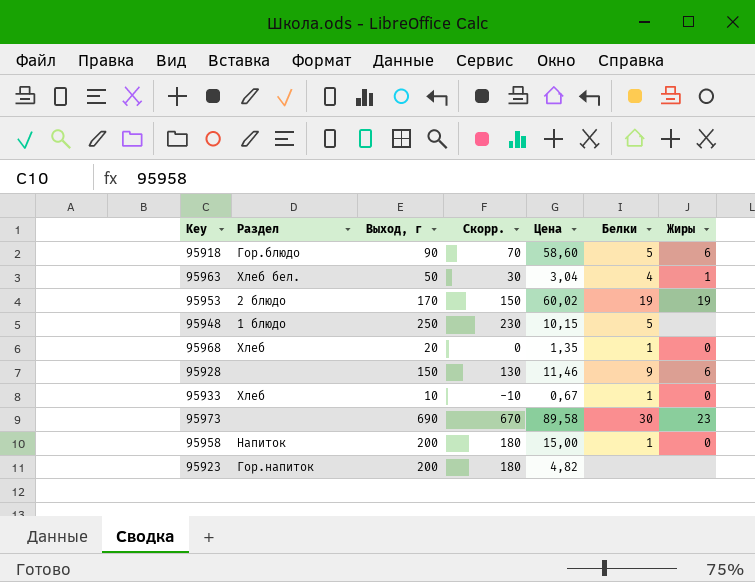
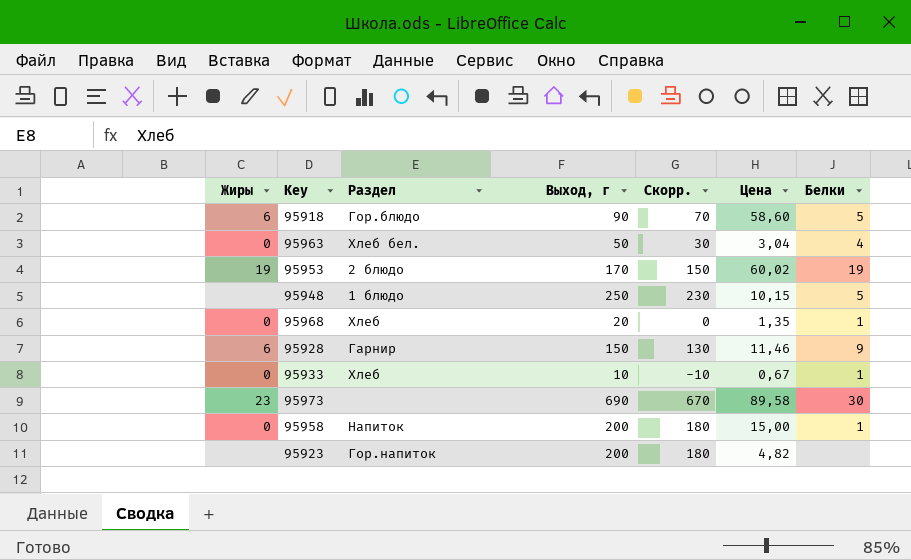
column Жиры | position: 7 -> 1
95963 | Жиры: 1 -> 0
95928 | Раздел: none -> Гарнир

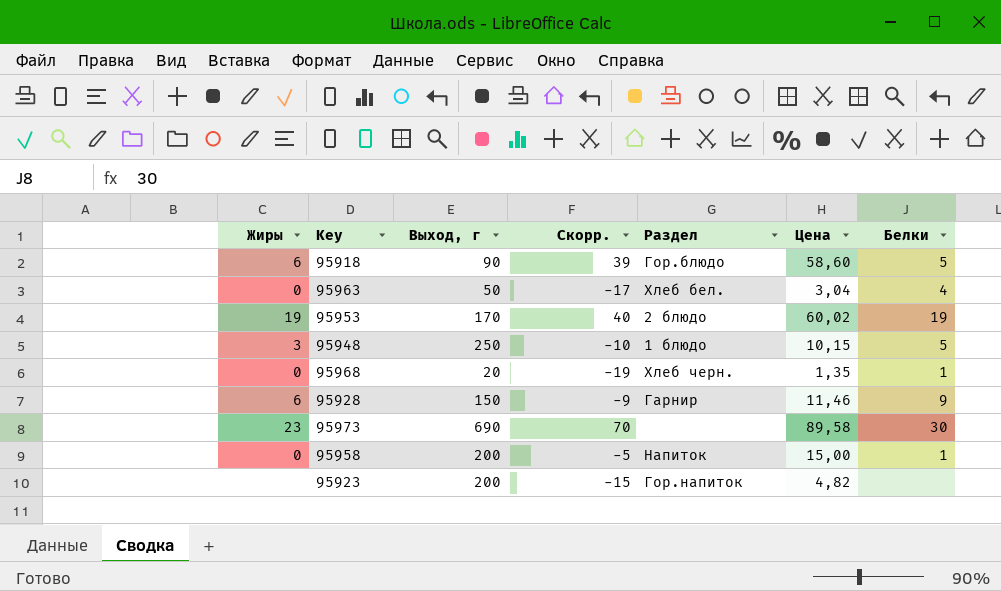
column Скорр. | formula: [Выход, г] - 20 -> [Цена] - 20
column Раздел | position: 3 -> 5
row 95933: 0 | Хлеб | 10 | -10 | 0,67 | 1 -> none
95948 | Жиры: none -> 3
95968 | Раздел: Хлеб -> Хлеб черн.

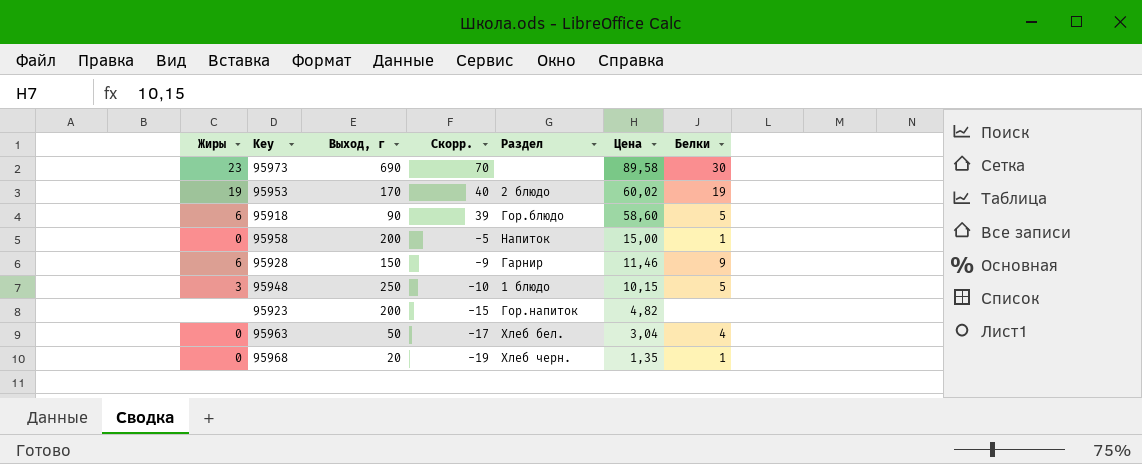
row order: none -> Скорр. descending

